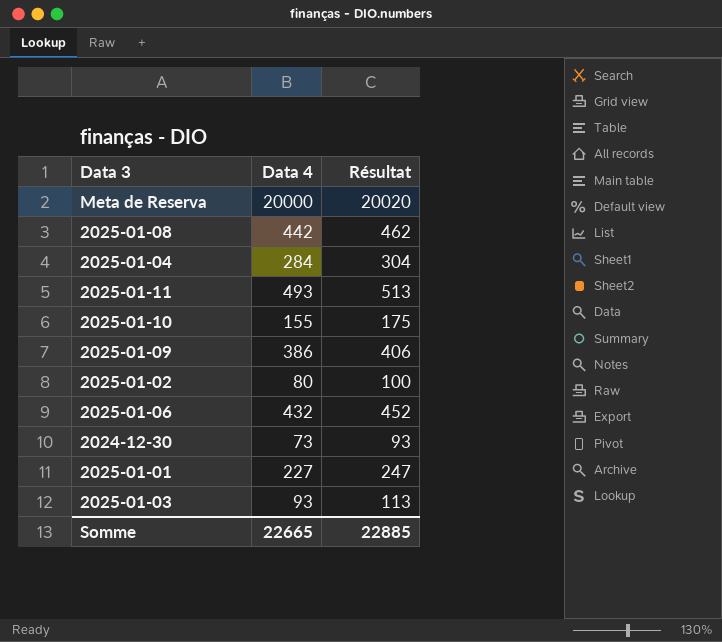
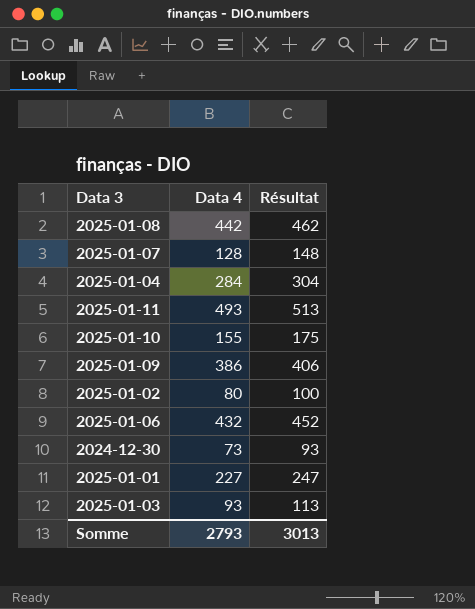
row Meta de Reserva: 20000 | 20020 -> none
row 2025-01-07: none -> 128 | 148
Somme | Data 4: 22665 -> 2793
Somme | Résultat: 22885 -> 3013

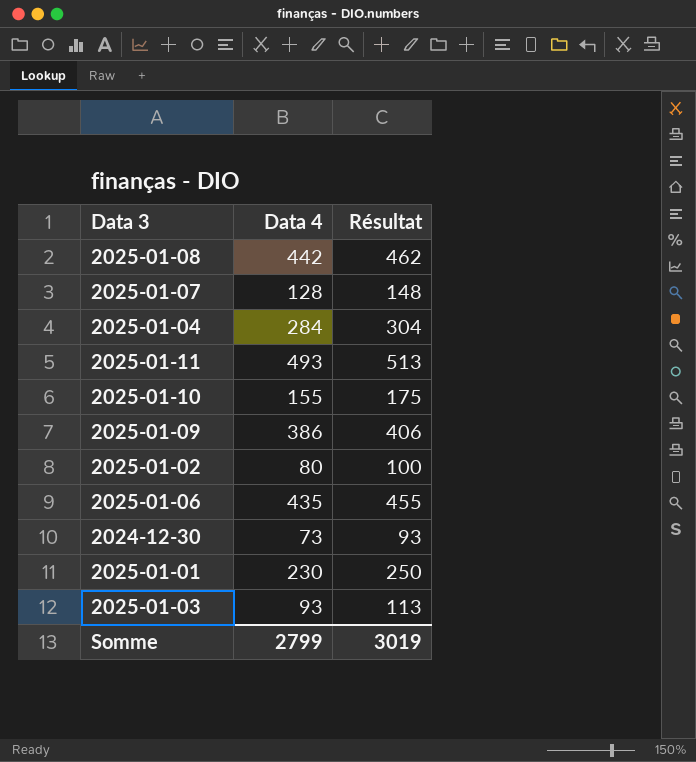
2025-01-06 | Data 4: 432 -> 435
2025-01-06 | Résultat: 452 -> 455
2025-01-01 | Data 4: 227 -> 230
2025-01-01 | Résultat: 247 -> 250
Somme | Data 4: 2793 -> 2799
Somme | Résultat: 3013 -> 3019

